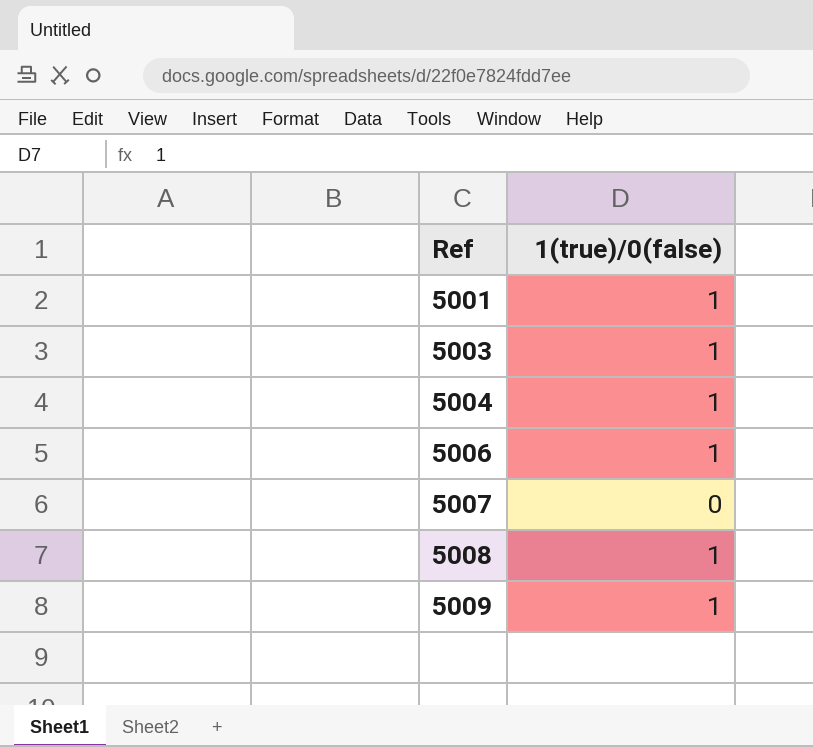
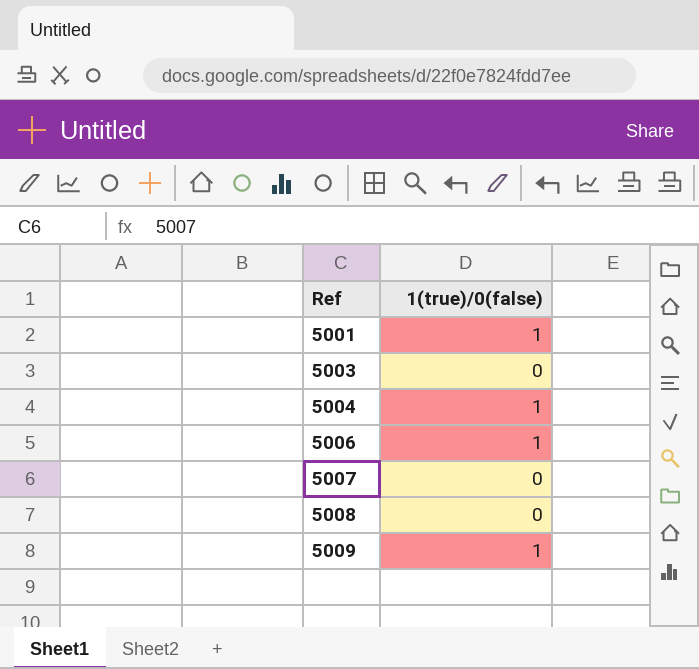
5003 | 1(true)/0(false): 1 -> 0
5008 | 1(true)/0(false): 1 -> 0

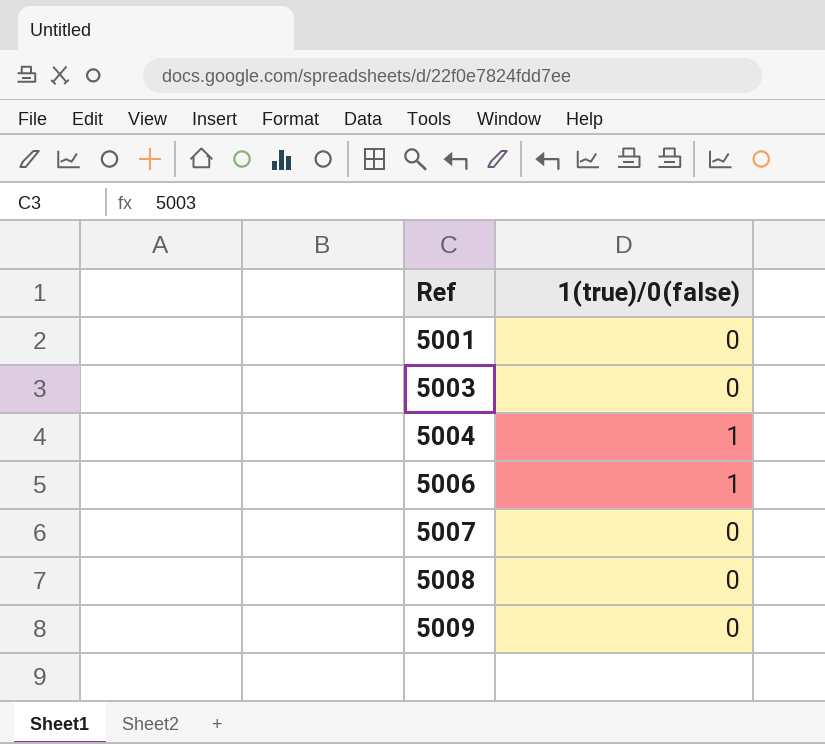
5001 | 1(true)/0(false): 1 -> 0
5009 | 1(true)/0(false): 1 -> 0

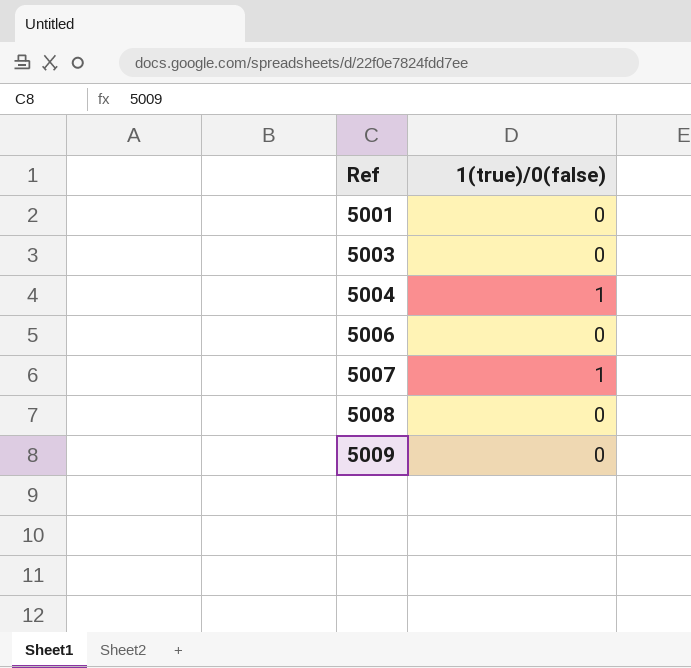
5006 | 1(true)/0(false): 1 -> 0
5007 | 1(true)/0(false): 0 -> 1

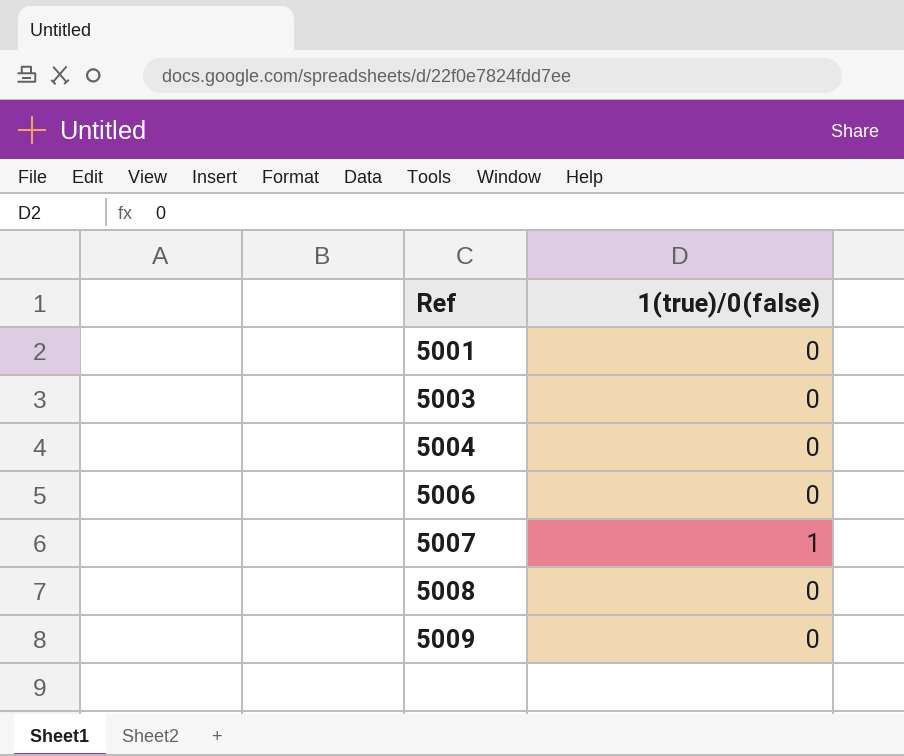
5004 | 1(true)/0(false): 1 -> 0

